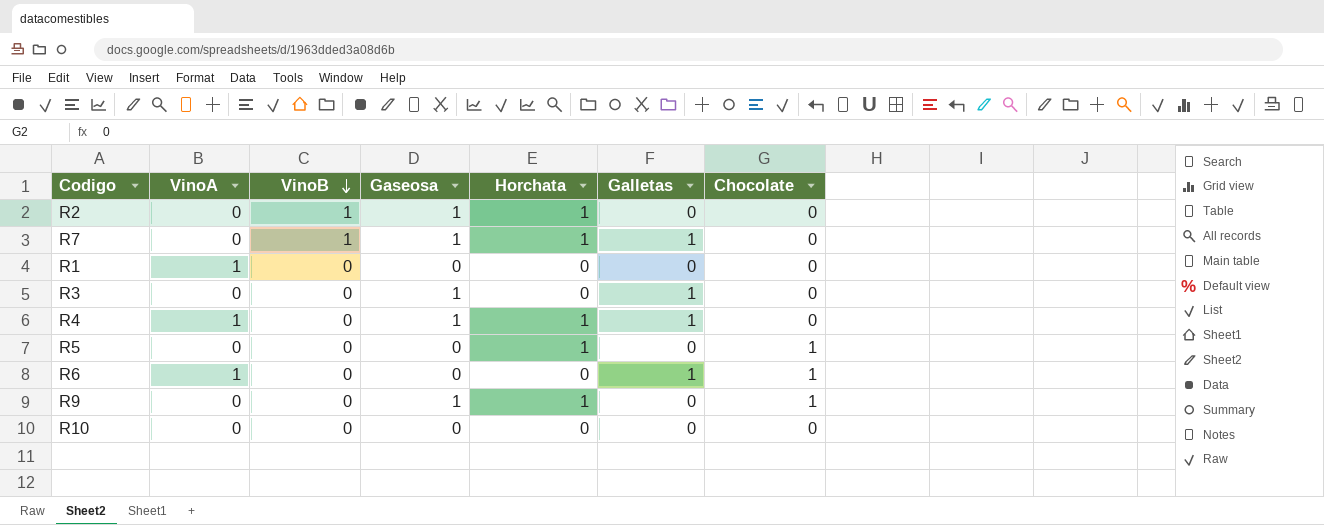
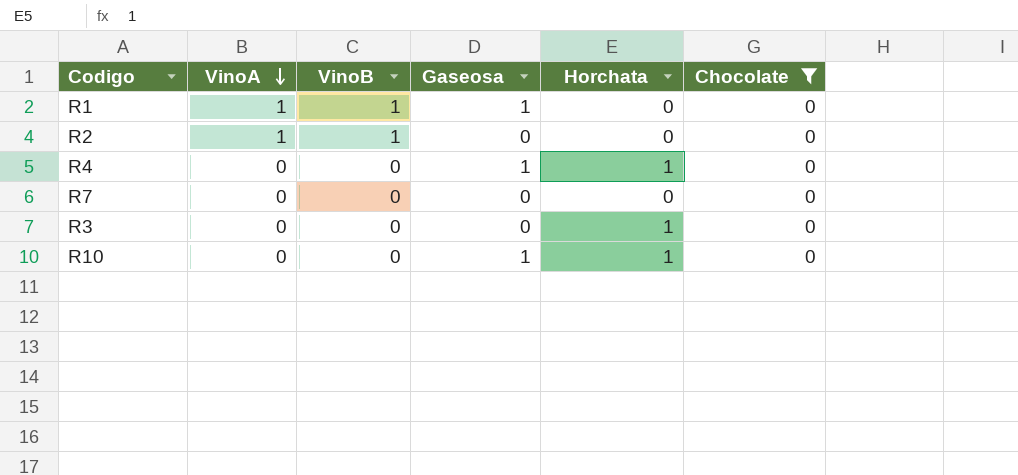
filter: none -> Chocolate = 0
row order: VinoB descending -> VinoA descending
column Galletas | position: 6 -> none
R1 | VinoB: 0 -> 1
R1 | Gaseosa: 0 -> 1
R2 | VinoA: 0 -> 1
R2 | Gaseosa: 1 -> 0
R2 | Horchata: 1 -> 0
R4 | VinoA: 1 -> 0
R7 | VinoB: 1 -> 0
R7 | Gaseosa: 1 -> 0
R7 | Horchata: 1 -> 0
R3 | Gaseosa: 1 -> 0
R3 | Horchata: 0 -> 1
R10 | Gaseosa: 0 -> 1
R10 | Horchata: 0 -> 1

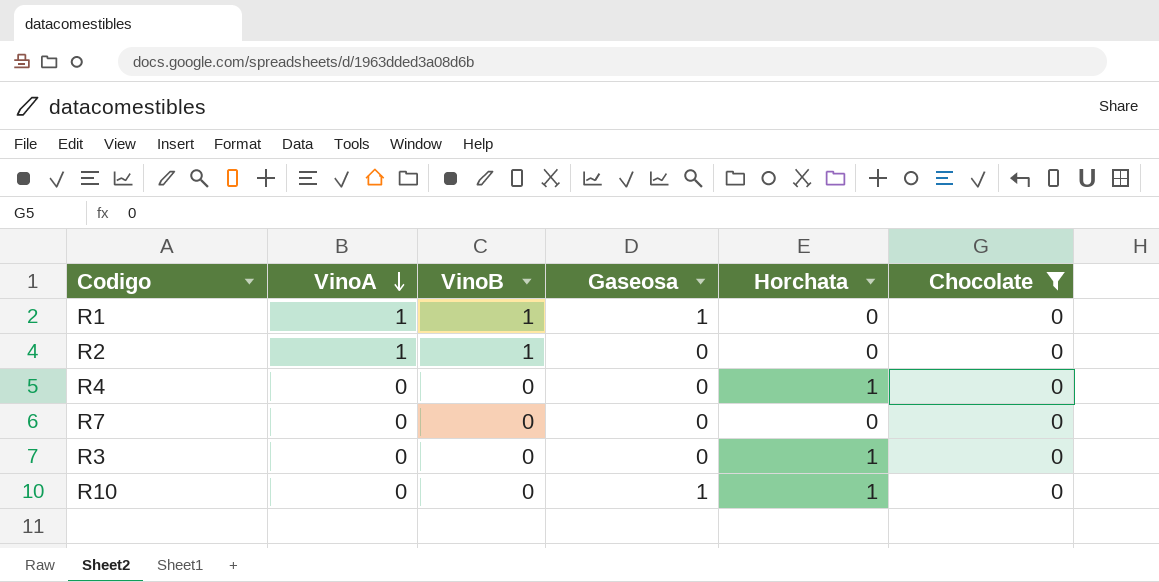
R4 | Gaseosa: 1 -> 0

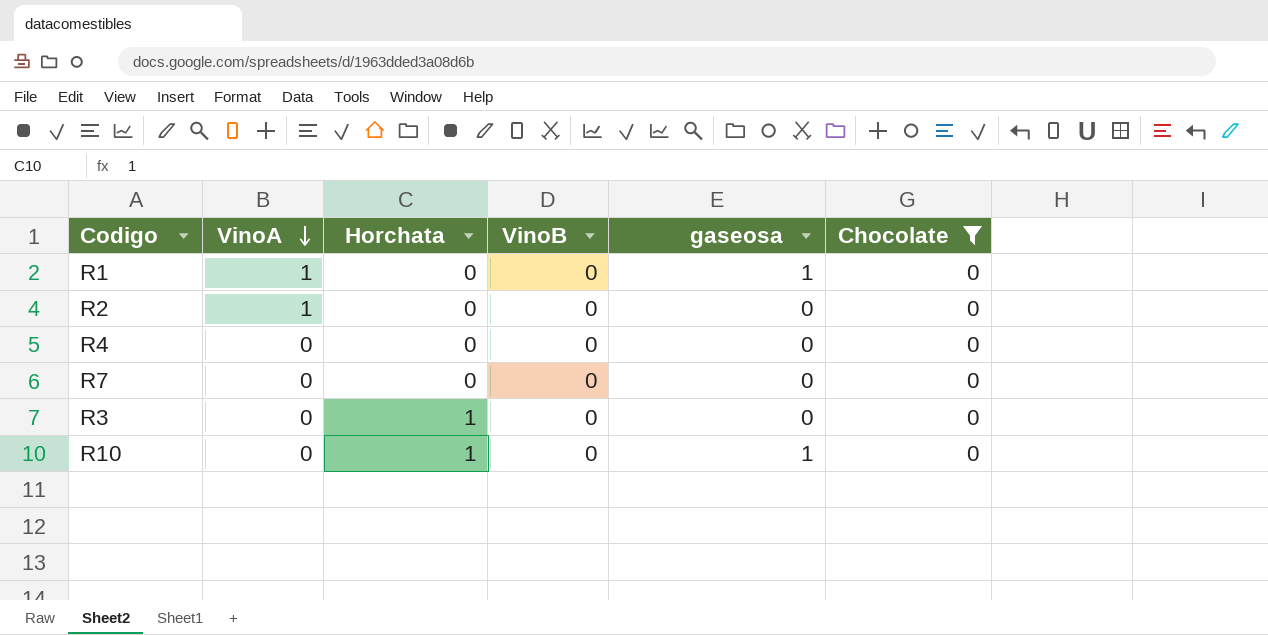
column Horchata | position: 5 -> 3
column name: Gaseosa -> gaseosa
R1 | VinoB: 1 -> 0
R2 | VinoB: 1 -> 0
R4 | Horchata: 1 -> 0

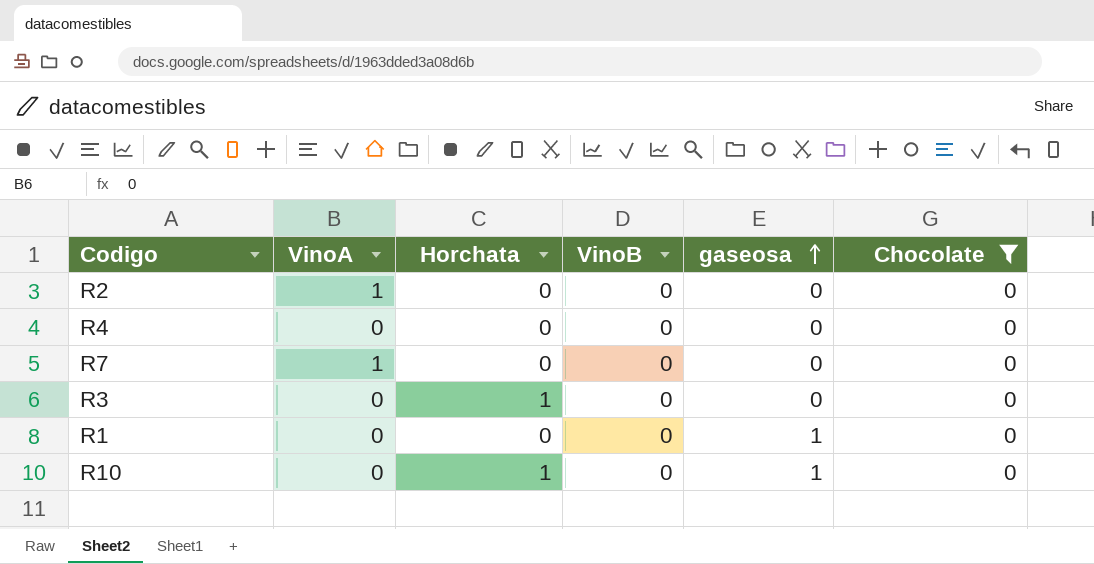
row order: VinoA descending -> gaseosa ascending
R7 | VinoA: 0 -> 1
R1 | VinoA: 1 -> 0

